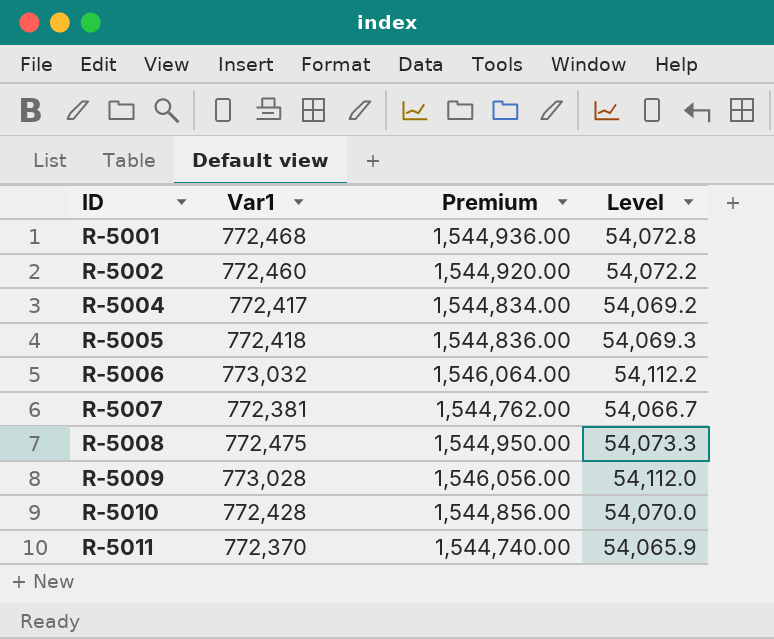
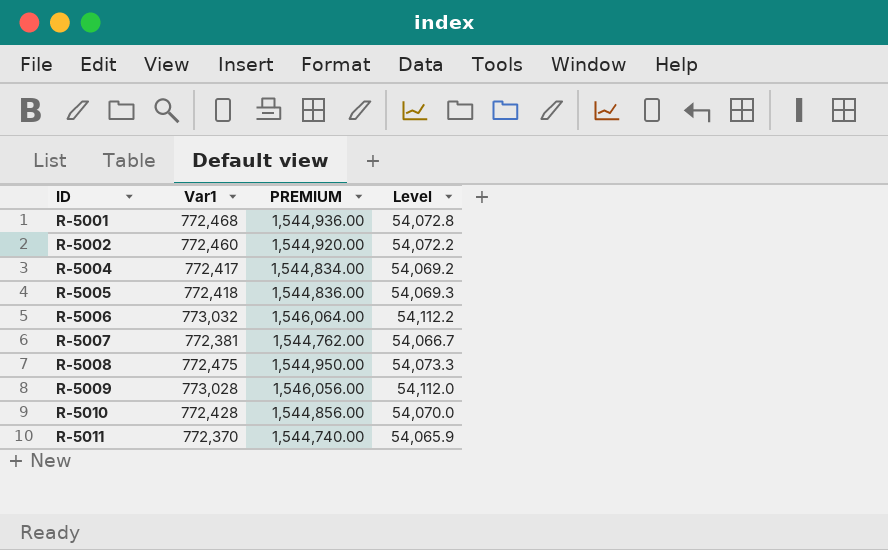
column name: Premium -> PREMIUM

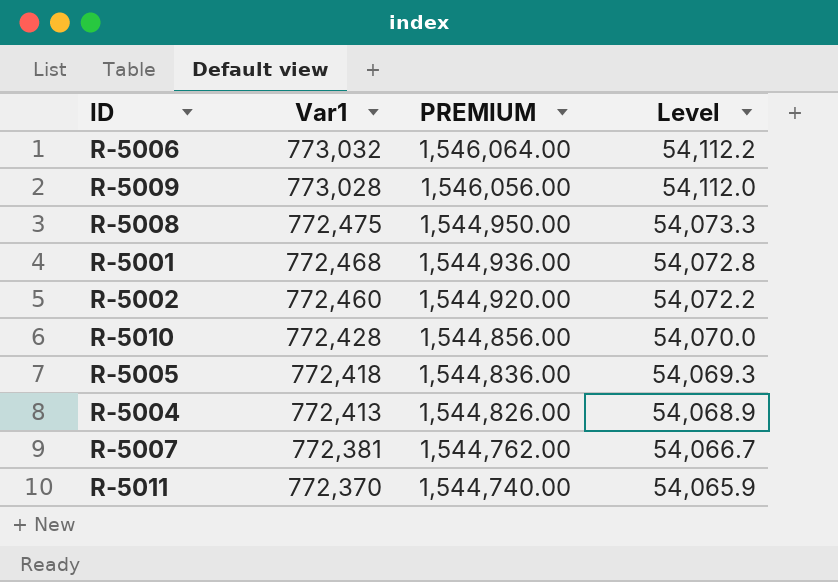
row order: ID ascending -> Var1 descending
R-5004 | Var1: 772,417 -> 772,413
R-5004 | PREMIUM: 1,544,834.00 -> 1,544,826.00
R-5004 | Level: 54,069.2 -> 54,068.9

